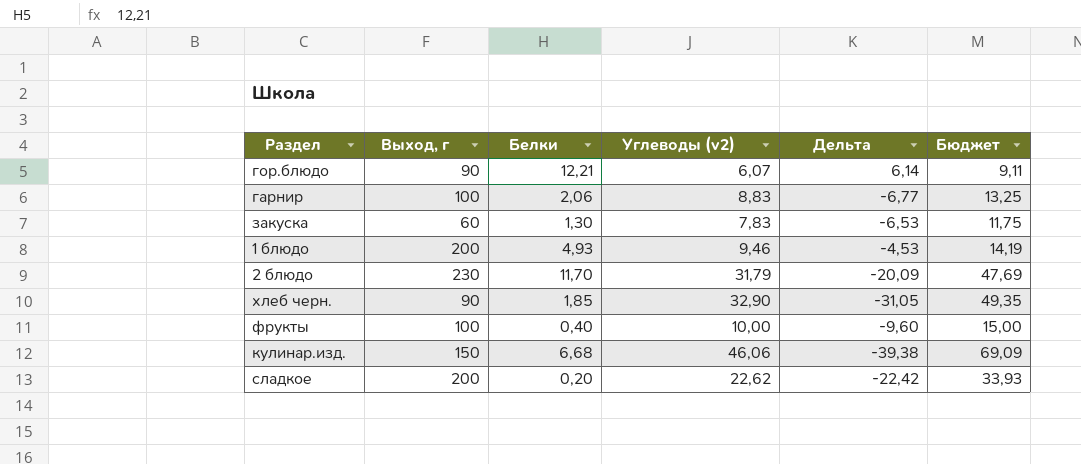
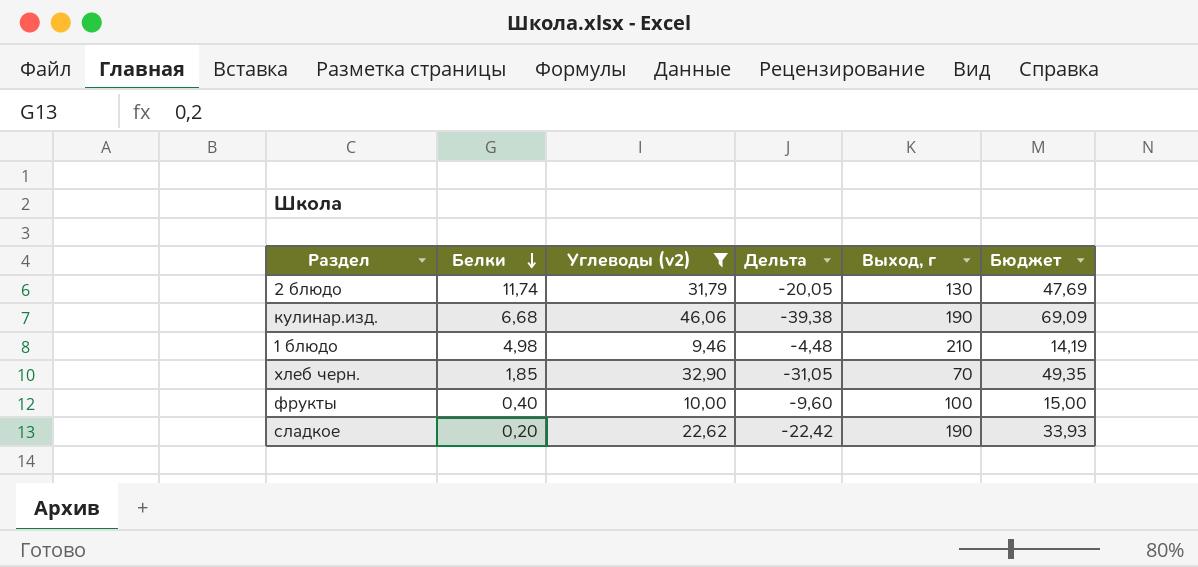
filter: none -> Углеводы (v2) >= 9,46
row order: none -> Белки descending
column Выход, г | position: 2 -> 5
2 блюдо | Белки: 11,70 -> 11,74
2 блюдо | Дельта: -20,09 -> -20,05
2 блюдо | Выход, г: 230 -> 130
кулинар.изд. | Выход, г: 150 -> 190
1 блюдо | Белки: 4,93 -> 4,98
1 блюдо | Дельта: -4,53 -> -4,48
1 блюдо | Выход, г: 200 -> 210
хлеб черн. | Выход, г: 90 -> 70
сладкое | Выход, г: 200 -> 190

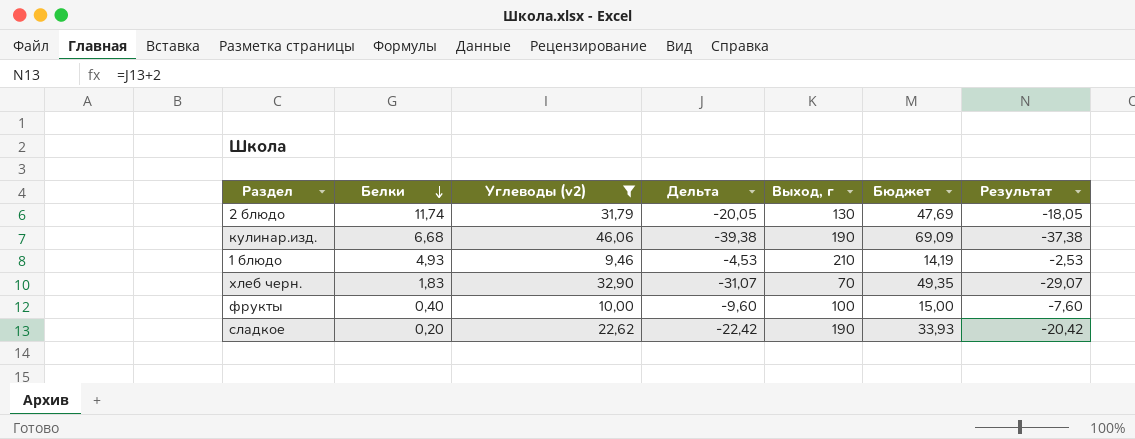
column Результат | formula: none -> [Дельта] + 2
1 блюдо | Белки: 4,98 -> 4,93
1 блюдо | Дельта: -4,48 -> -4,53
хлеб черн. | Белки: 1,85 -> 1,83
хлеб черн. | Дельта: -31,05 -> -31,07

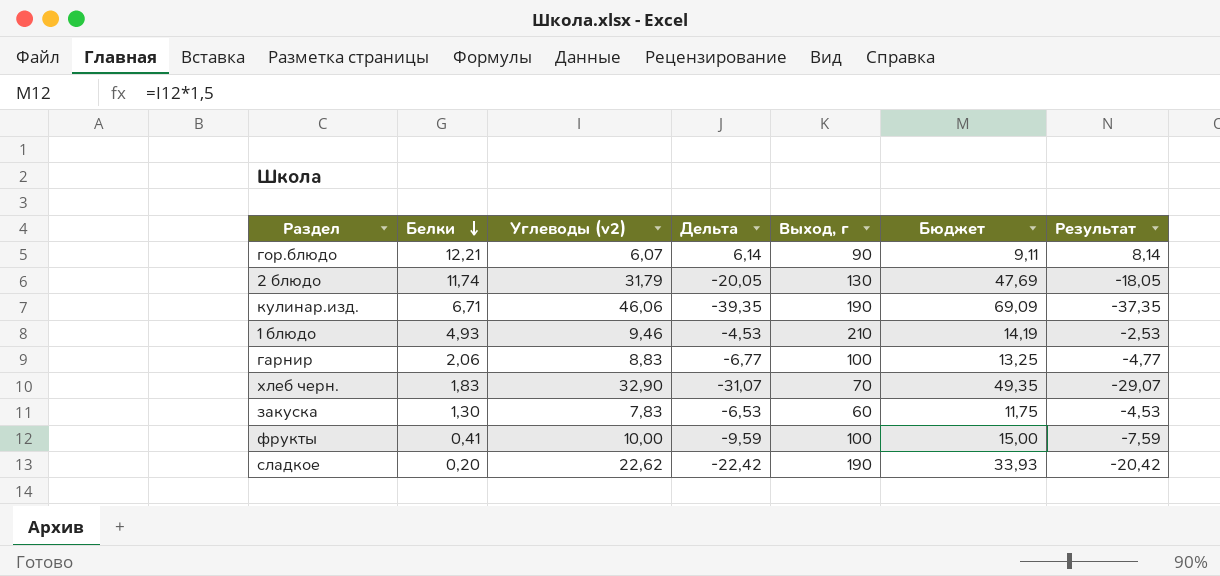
filter: Углеводы (v2) >= 9,46 -> none
кулинар.изд. | Белки: 6,68 -> 6,71
кулинар.изд. | Дельта: -39,38 -> -39,35
кулинар.изд. | Результат: -37,38 -> -37,35
фрукты | Белки: 0,40 -> 0,41
фрукты | Дельта: -9,60 -> -9,59
фрукты | Результат: -7,60 -> -7,59

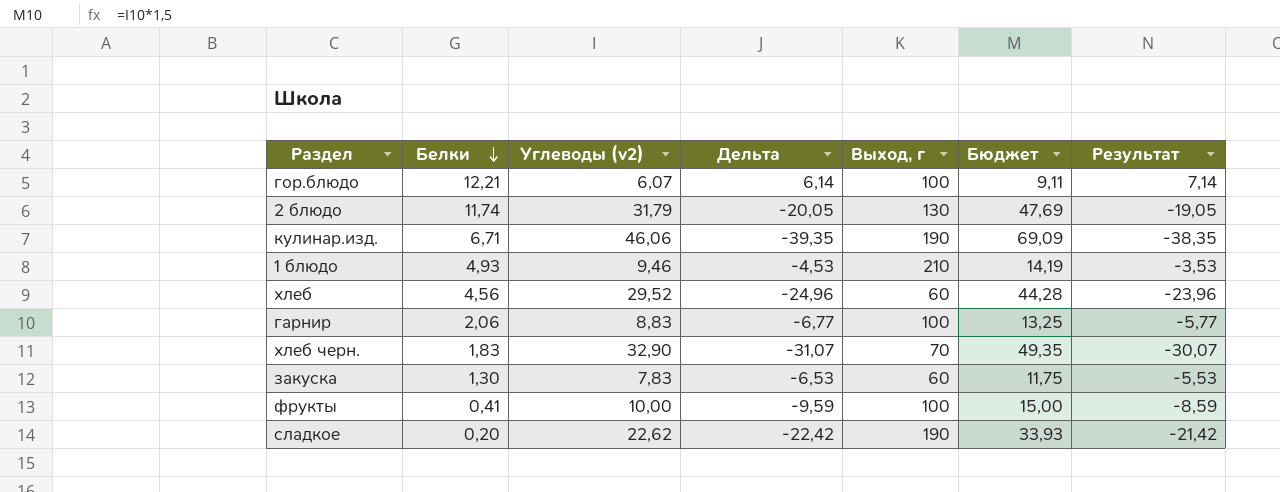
column Результат | formula: [Дельта] + 2 -> [Дельта] + 1
гор.блюдо | Выход, г: 90 -> 100
row хлеб: none -> 4,56 | 29,52 | -24,96 | 60 | 44,28 | -23,96

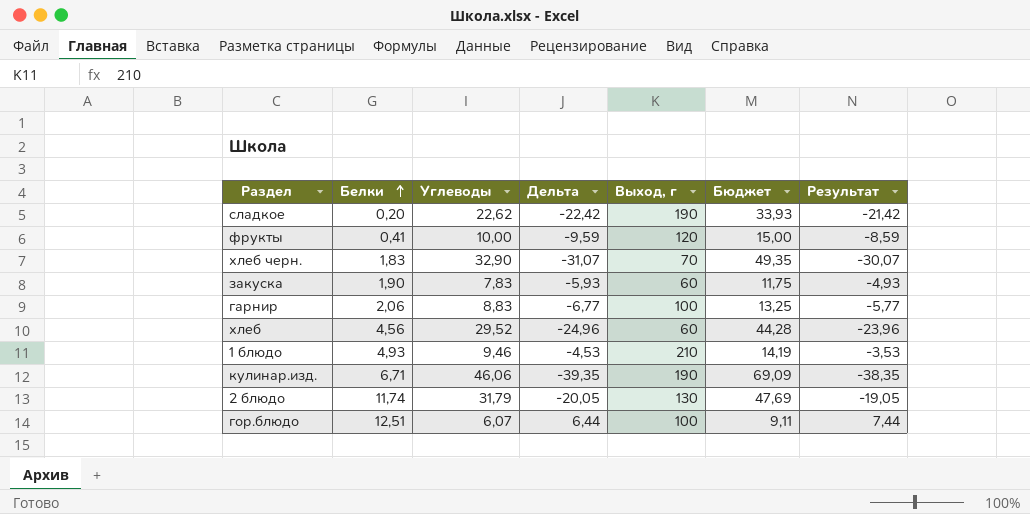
row order: Белки descending -> Белки ascending
column name: Углеводы (v2) -> Углеводы
фрукты | Выход, г: 100 -> 120
закуска | Белки: 1,30 -> 1,90
закуска | Дельта: -6,53 -> -5,93
закуска | Результат: -5,53 -> -4,93
гор.блюдо | Белки: 12,21 -> 12,51
гор.блюдо | Дельта: 6,14 -> 6,44
гор.блюдо | Результат: 7,14 -> 7,44

